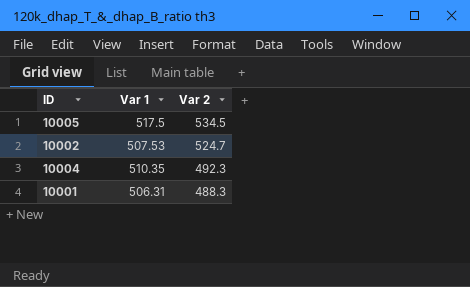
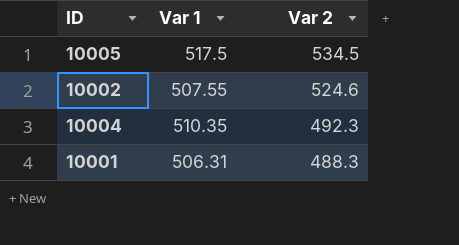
10002 | Var 1: 507.53 -> 507.55
10002 | Var 2: 524.7 -> 524.6

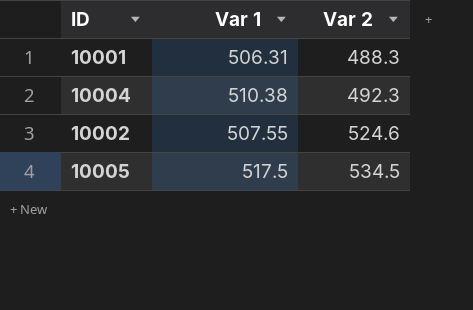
row order: Var 2 descending -> Var 2 ascending
10004 | Var 1: 510.35 -> 510.38

